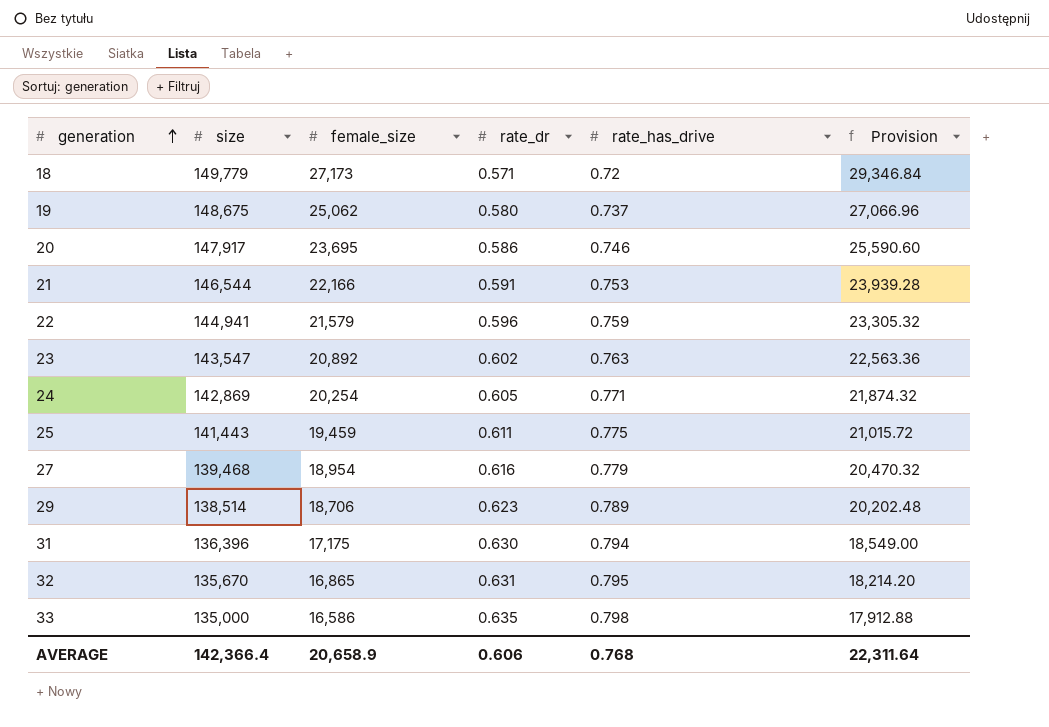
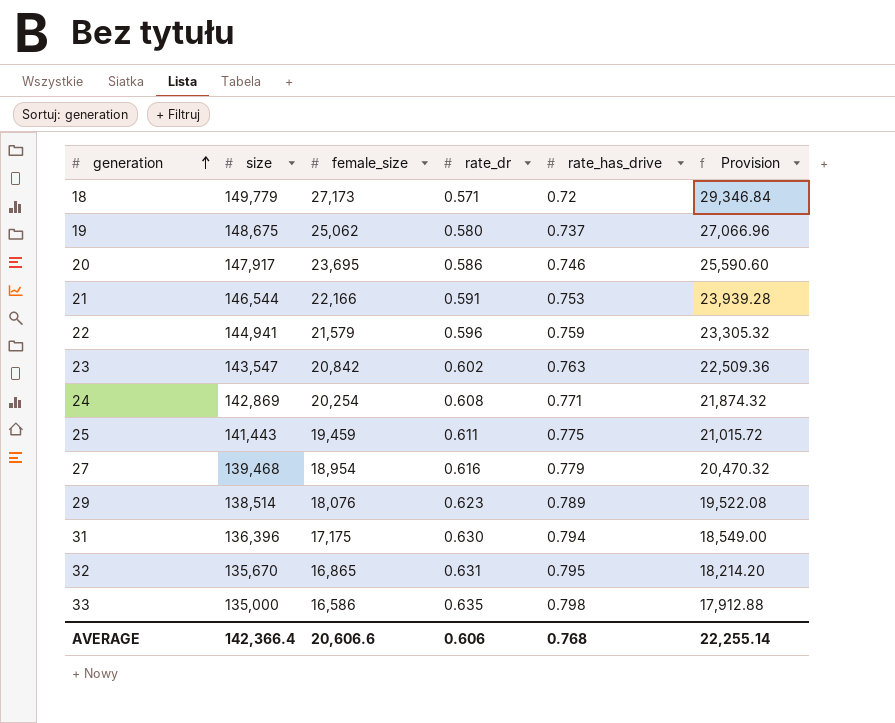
23 | female_size: 20,892 -> 20,842
23 | Provision: 22,563.36 -> 22,509.36
24 | rate_dr: 0.605 -> 0.608
29 | female_size: 18,706 -> 18,076
29 | Provision: 20,202.48 -> 19,522.08
AVERAGE | female_size: 20,658.9 -> 20,606.6
AVERAGE | Provision: 22,311.64 -> 22,255.14

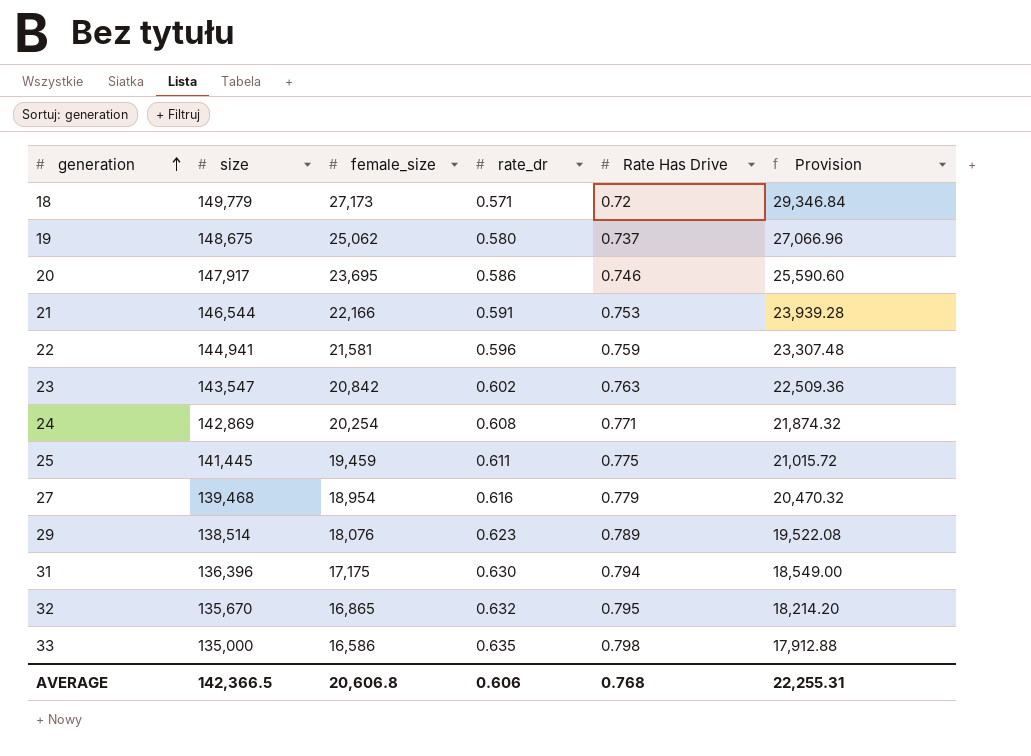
column name: rate_has_drive -> Rate Has Drive
22 | female_size: 21,579 -> 21,581
22 | Provision: 23,305.32 -> 23,307.48
25 | size: 141,443 -> 141,445
32 | rate_dr: 0.631 -> 0.632
AVERAGE | size: 142,366.4 -> 142,366.5
AVERAGE | female_size: 20,606.6 -> 20,606.8
AVERAGE | Provision: 22,255.14 -> 22,255.31

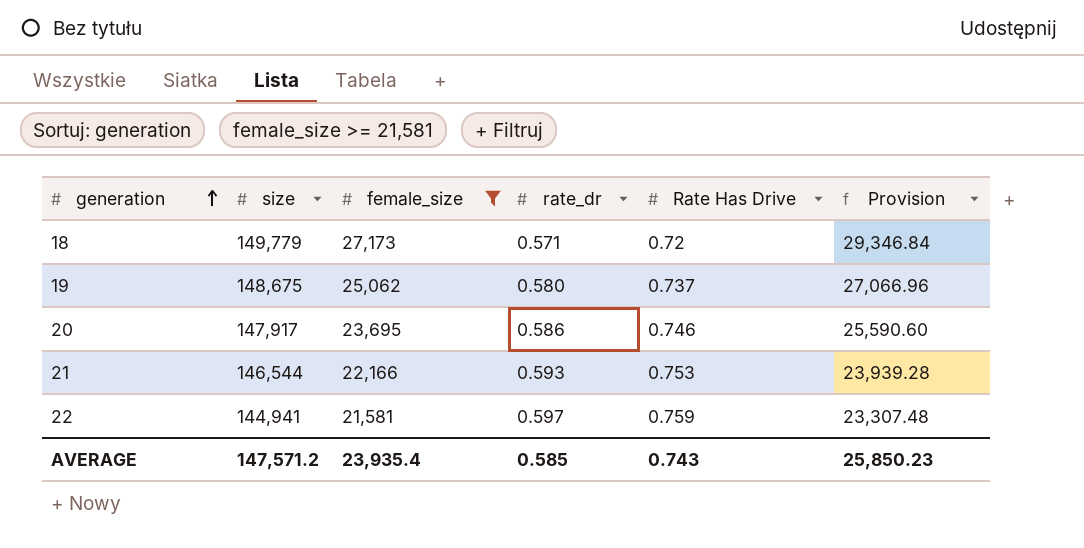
filter: none -> female_size >= 21,581
21 | rate_dr: 0.591 -> 0.593
22 | rate_dr: 0.596 -> 0.597
AVERAGE | size: 142,366.5 -> 147,571.2
AVERAGE | female_size: 20,606.8 -> 23,935.4
AVERAGE | rate_dr: 0.606 -> 0.585
AVERAGE | Rate Has Drive: 0.768 -> 0.743
AVERAGE | Provision: 22,255.31 -> 25,850.23

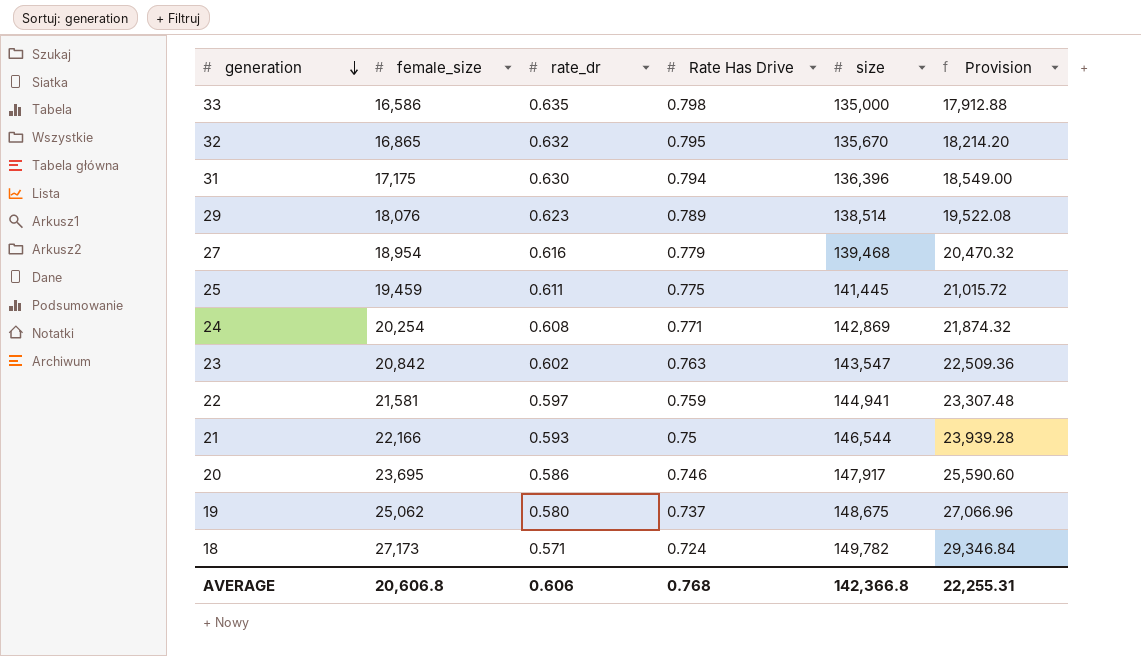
filter: female_size >= 21,581 -> none
row order: generation ascending -> generation descending
column size | position: 2 -> 5
21 | Rate Has Drive: 0.753 -> 0.75
18 | Rate Has Drive: 0.72 -> 0.724
18 | size: 149,779 -> 149,782
AVERAGE | female_size: 23,935.4 -> 20,606.8
AVERAGE | rate_dr: 0.585 -> 0.606
AVERAGE | Rate Has Drive: 0.743 -> 0.768
AVERAGE | size: 147,571.2 -> 142,366.8
AVERAGE | Provision: 25,850.23 -> 22,255.31

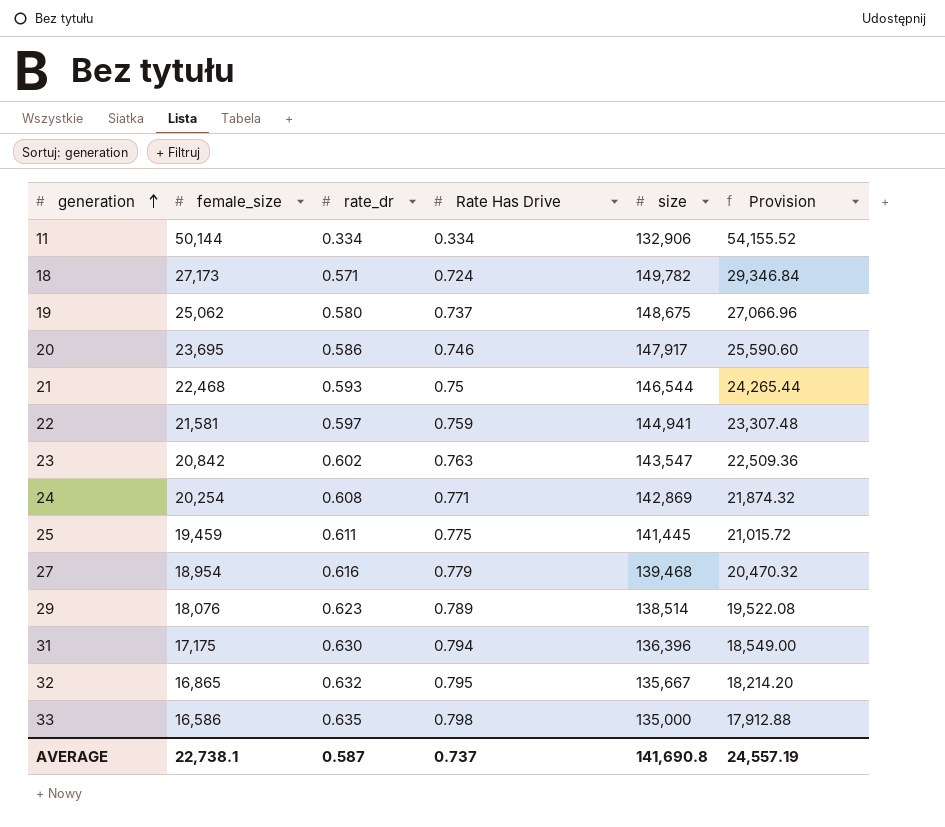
row order: generation descending -> generation ascending
row 11: none -> 50,144 | 0.334 | 0.334 | 132,906 | 54,155.52
21 | female_size: 22,166 -> 22,468
21 | Provision: 23,939.28 -> 24,265.44
32 | size: 135,670 -> 135,667
AVERAGE | female_size: 20,606.8 -> 22,738.1
AVERAGE | rate_dr: 0.606 -> 0.587
AVERAGE | Rate Has Drive: 0.768 -> 0.737
AVERAGE | size: 142,366.8 -> 141,690.8
AVERAGE | Provision: 22,255.31 -> 24,557.19

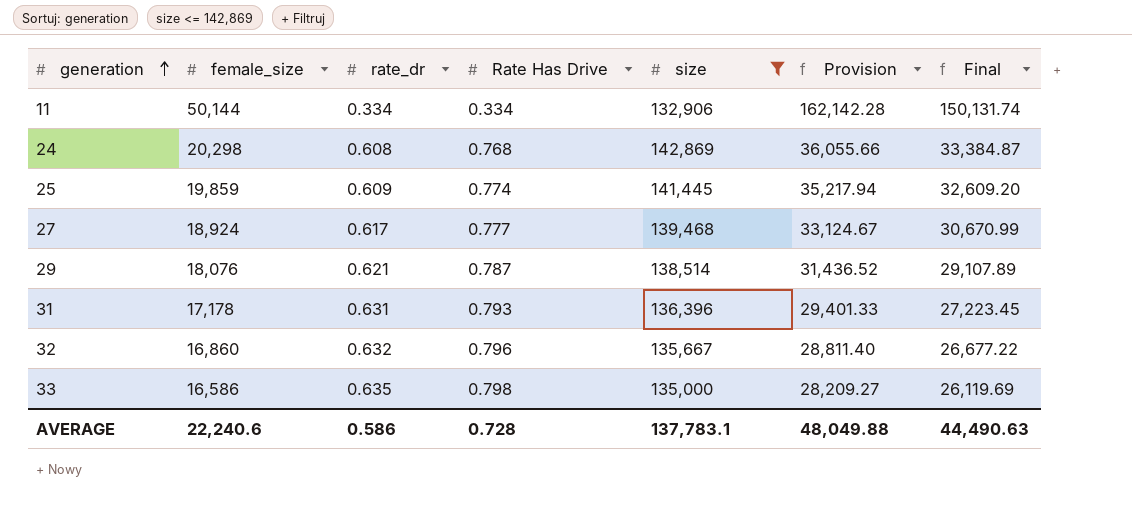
filter: none -> size <= 142,869
column Provision | formula: [female_size] * 1.08 -> [Final] * 1.08
column Final | formula: none -> [female_size] / [rate_dr]
24 | female_size: 20,254 -> 20,298
24 | Rate Has Drive: 0.771 -> 0.768
25 | female_size: 19,459 -> 19,859
25 | rate_dr: 0.611 -> 0.609
25 | Rate Has Drive: 0.775 -> 0.774
27 | female_size: 18,954 -> 18,924
27 | rate_dr: 0.616 -> 0.617
27 | Rate Has Drive: 0.779 -> 0.777
29 | rate_dr: 0.623 -> 0.621
29 | Rate Has Drive: 0.789 -> 0.787
31 | female_size: 17,175 -> 17,178
31 | rate_dr: 0.630 -> 0.631
31 | Rate Has Drive: 0.794 -> 0.793
32 | female_size: 16,865 -> 16,860
32 | Rate Has Drive: 0.795 -> 0.796
AVERAGE | female_size: 22,738.1 -> 22,240.6
AVERAGE | rate_dr: 0.587 -> 0.586
AVERAGE | Rate Has Drive: 0.737 -> 0.728
AVERAGE | size: 141,690.8 -> 137,783.1
AVERAGE | Provision: 24,557.19 -> 48,049.88

